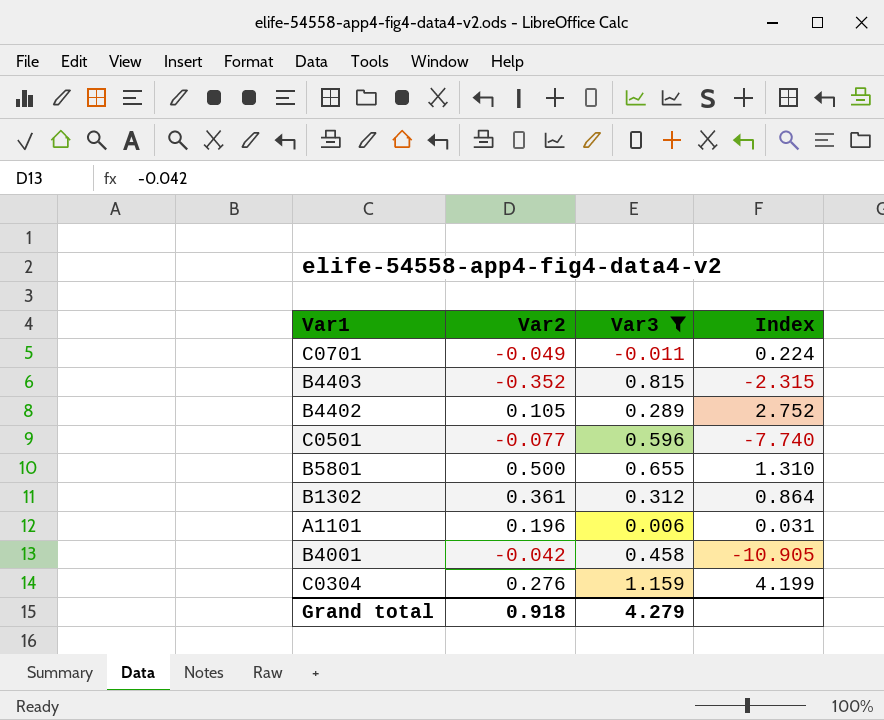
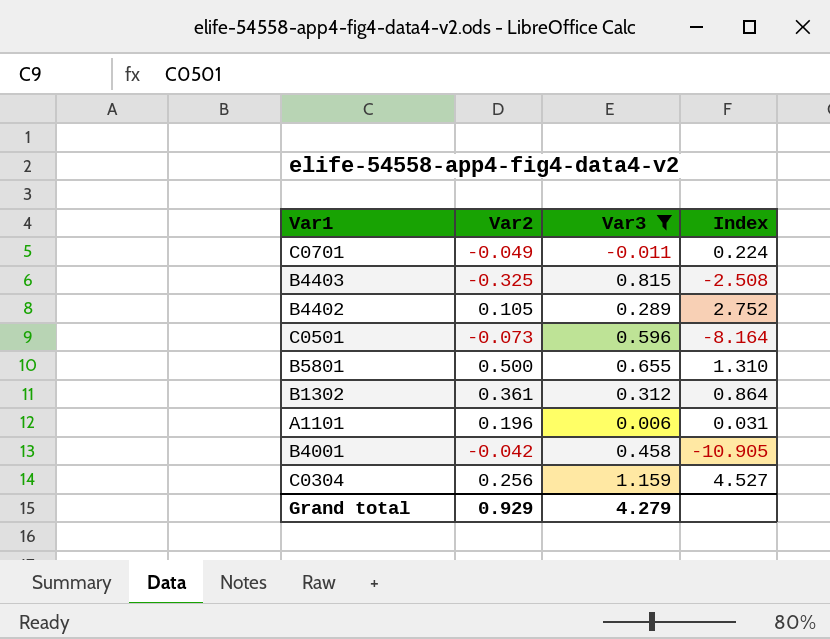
B4403 | Var2: -0.352 -> -0.325
B4403 | Index: -2.315 -> -2.508
C0501 | Var2: -0.077 -> -0.073
C0501 | Index: -7.740 -> -8.164
C0304 | Var2: 0.276 -> 0.256
C0304 | Index: 4.199 -> 4.527
Grand total | Var2: 0.918 -> 0.929

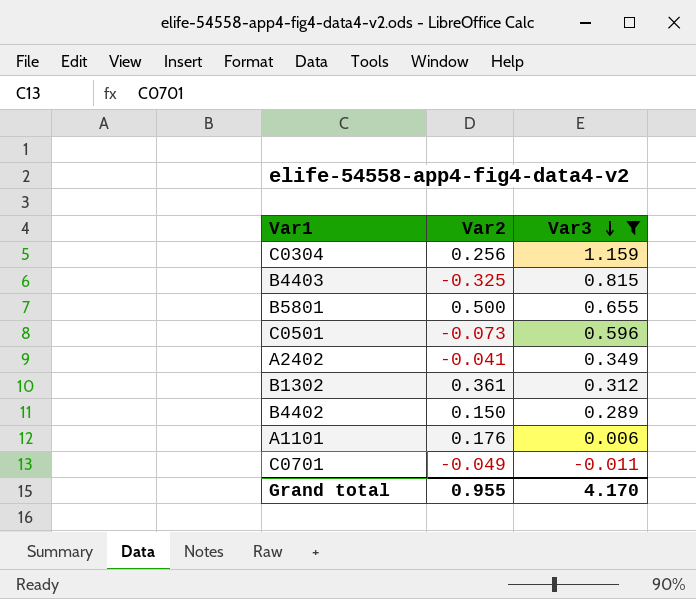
row order: none -> Var3 descending
column Index | formula: [Var3] / [Var2] -> none
row B4001: -0.042 | 0.458 | -10.905 -> none
row A2402: none -> -0.041 | 0.349
B4402 | Var2: 0.105 -> 0.150
A1101 | Var2: 0.196 -> 0.176
Grand total | Var2: 0.929 -> 0.955
Grand total | Var3: 4.279 -> 4.170

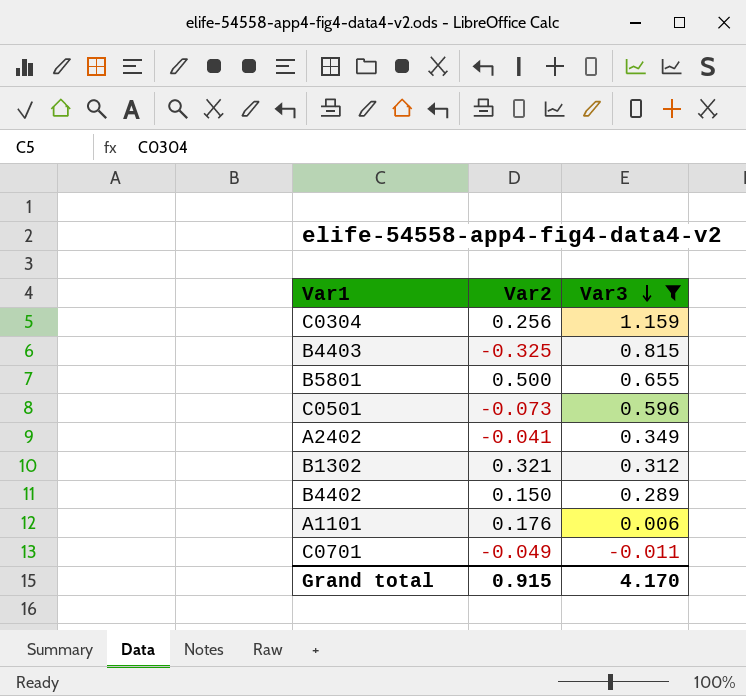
B1302 | Var2: 0.361 -> 0.321
Grand total | Var2: 0.955 -> 0.915

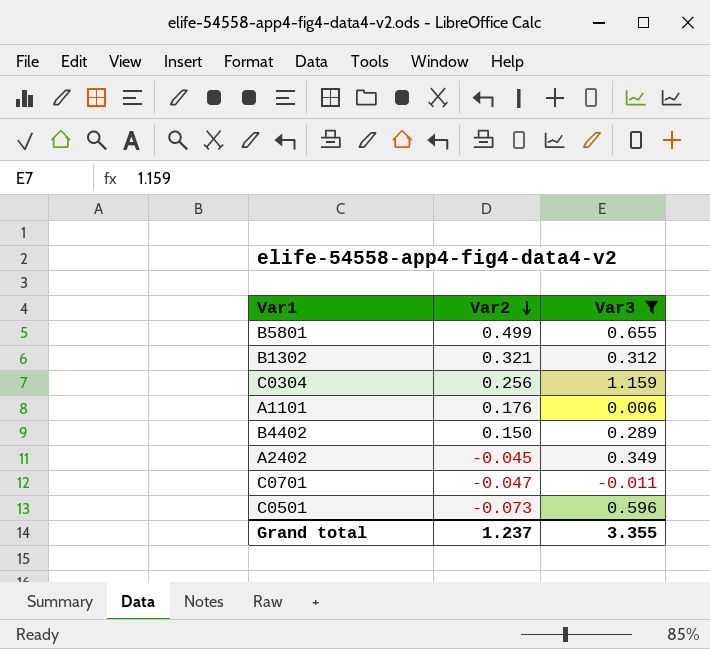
row order: Var3 descending -> Var2 descending
row B4403: -0.325 | 0.815 -> none
B5801 | Var2: 0.500 -> 0.499
A2402 | Var2: -0.041 -> -0.045
C0701 | Var2: -0.049 -> -0.047
Grand total | Var2: 0.915 -> 1.237
Grand total | Var3: 4.170 -> 3.355

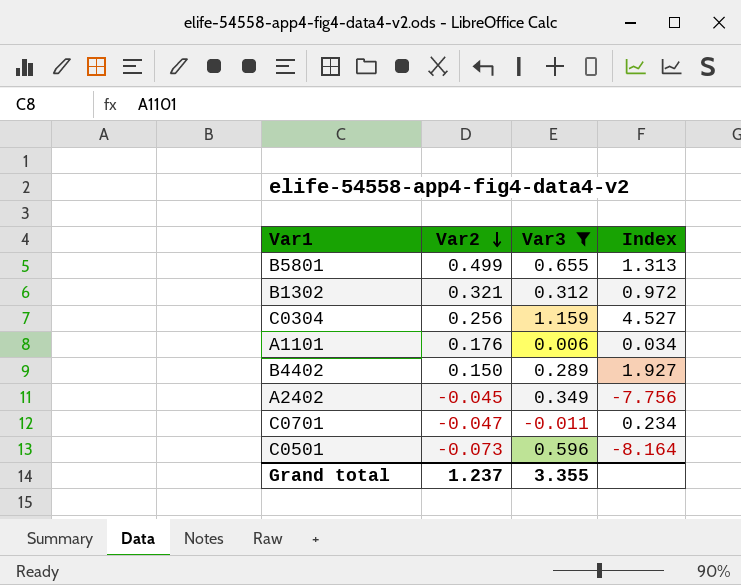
column Index | formula: none -> [Var3] / [Var2]

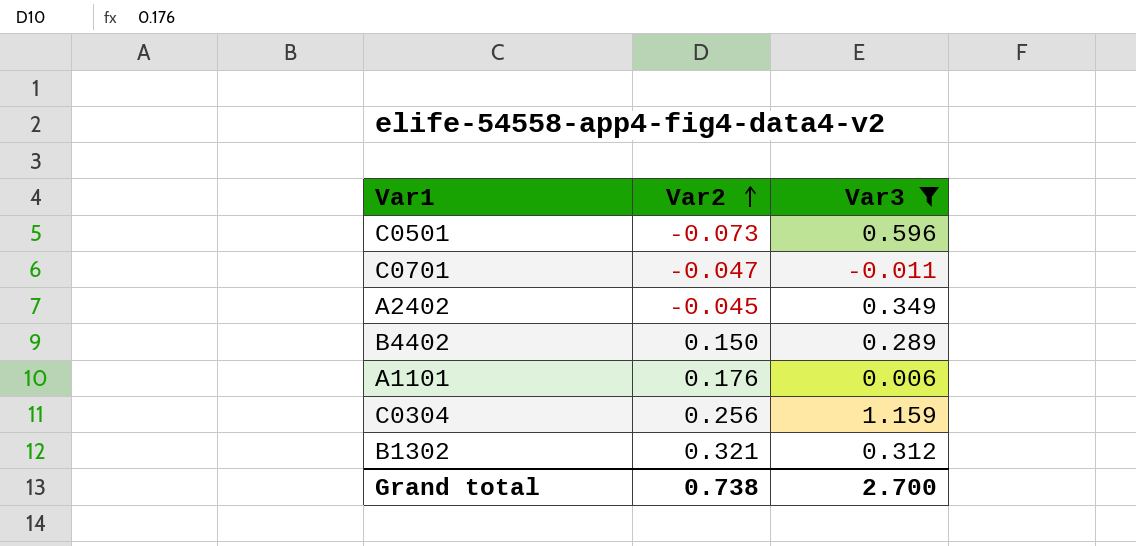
row order: Var2 descending -> Var2 ascending
column Index | formula: [Var3] / [Var2] -> none
row B5801: 0.499 | 0.655 | 1.313 -> none
Grand total | Var2: 1.237 -> 0.738
Grand total | Var3: 3.355 -> 2.700

